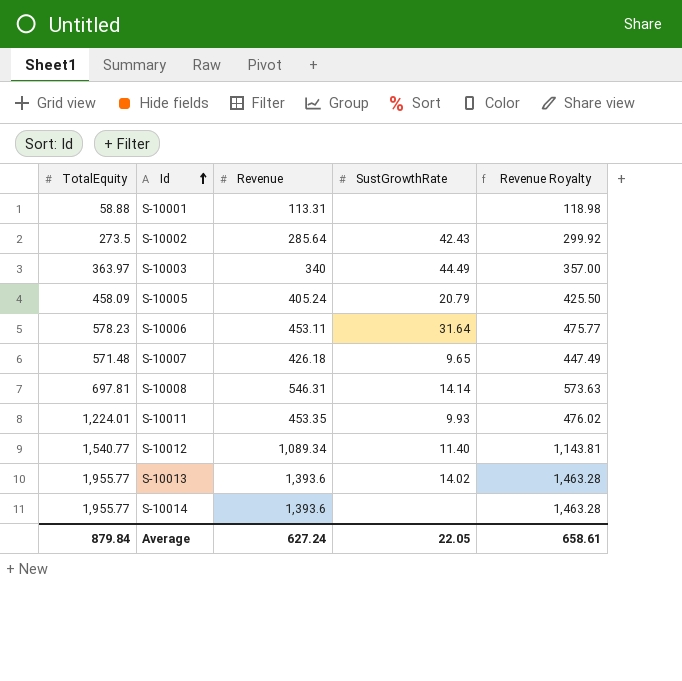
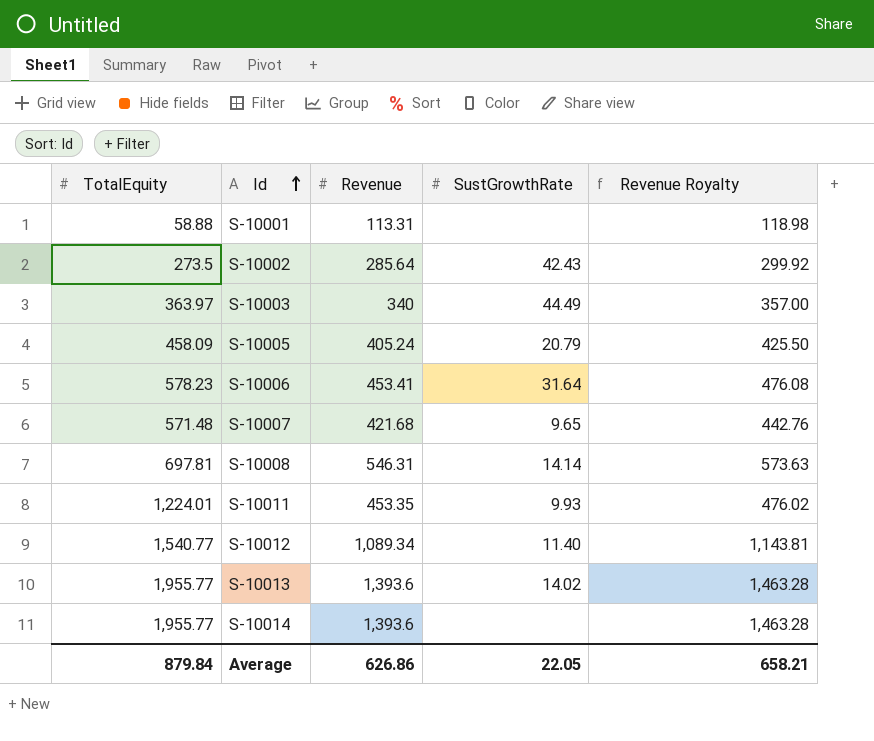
S-10006 | Revenue: 453.11 -> 453.41
S-10006 | Revenue Royalty: 475.77 -> 476.08
S-10007 | Revenue: 426.18 -> 421.68
S-10007 | Revenue Royalty: 447.49 -> 442.76
Average | Revenue: 627.24 -> 626.86
Average | Revenue Royalty: 658.61 -> 658.21

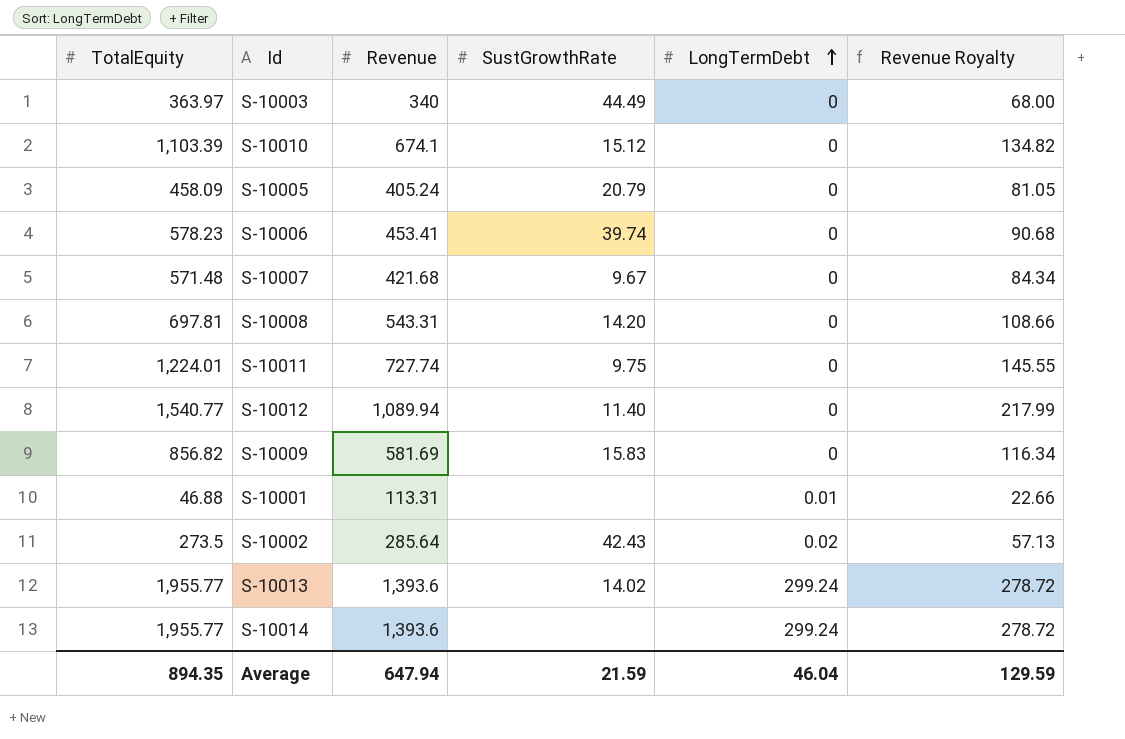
row order: Id ascending -> LongTermDebt ascending
column LongTermDebt | position: none -> 5
column Revenue Royalty | formula: [Revenue] * 1.05 -> [Revenue] * 0.2
row S-10010: none -> 1,103.39 | 674.1 | 15.12 | 0 | 134.82
S-10006 | SustGrowthRate: 31.64 -> 39.74
S-10007 | SustGrowthRate: 9.65 -> 9.67
S-10008 | Revenue: 546.31 -> 543.31
S-10008 | SustGrowthRate: 14.14 -> 14.20
S-10011 | Revenue: 453.35 -> 727.74
S-10011 | SustGrowthRate: 9.93 -> 9.75
S-10012 | Revenue: 1,089.34 -> 1,089.94
row S-10009: none -> 856.82 | 581.69 | 15.83 | 0 | 116.34
S-10001 | TotalEquity: 58.88 -> 46.88
Average | TotalEquity: 879.84 -> 894.35
Average | Revenue: 626.86 -> 647.94
Average | SustGrowthRate: 22.05 -> 21.59
Average | Revenue Royalty: 658.21 -> 129.59

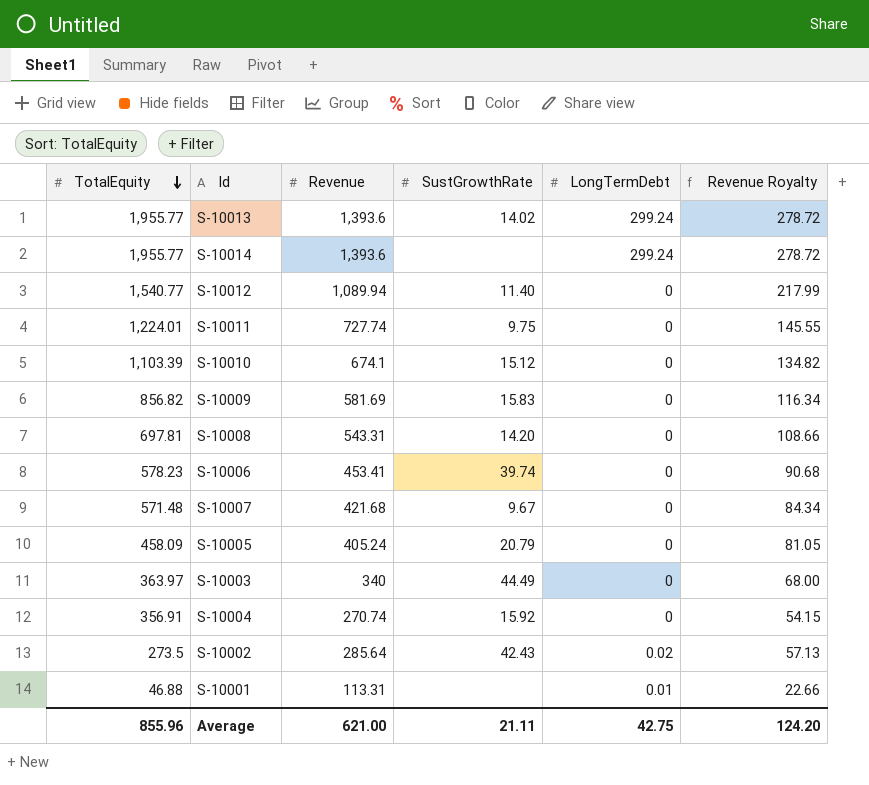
row order: LongTermDebt ascending -> TotalEquity descending
row S-10004: none -> 356.91 | 270.74 | 15.92 | 0 | 54.15
Average | TotalEquity: 894.35 -> 855.96
Average | Revenue: 647.94 -> 621.00
Average | SustGrowthRate: 21.59 -> 21.11
Average | LongTermDebt: 46.04 -> 42.75
Average | Revenue Royalty: 129.59 -> 124.20

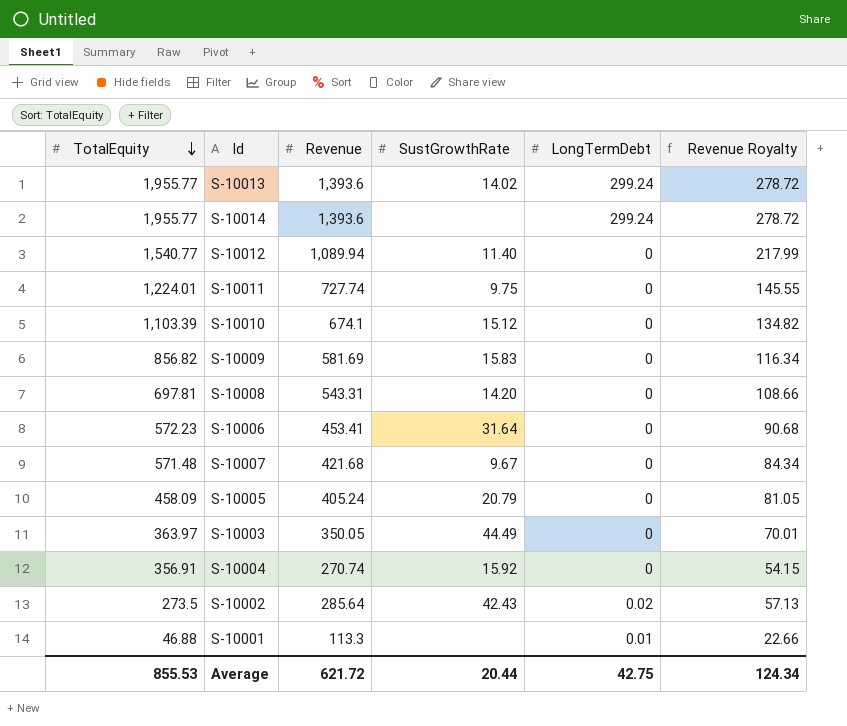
S-10006 | TotalEquity: 578.23 -> 572.23
S-10006 | SustGrowthRate: 39.74 -> 31.64
S-10003 | Revenue: 340 -> 350.05
S-10003 | Revenue Royalty: 68.00 -> 70.01
S-10001 | Revenue: 113.31 -> 113.3
Average | TotalEquity: 855.96 -> 855.53
Average | Revenue: 621.00 -> 621.72
Average | SustGrowthRate: 21.11 -> 20.44
Average | Revenue Royalty: 124.20 -> 124.34

